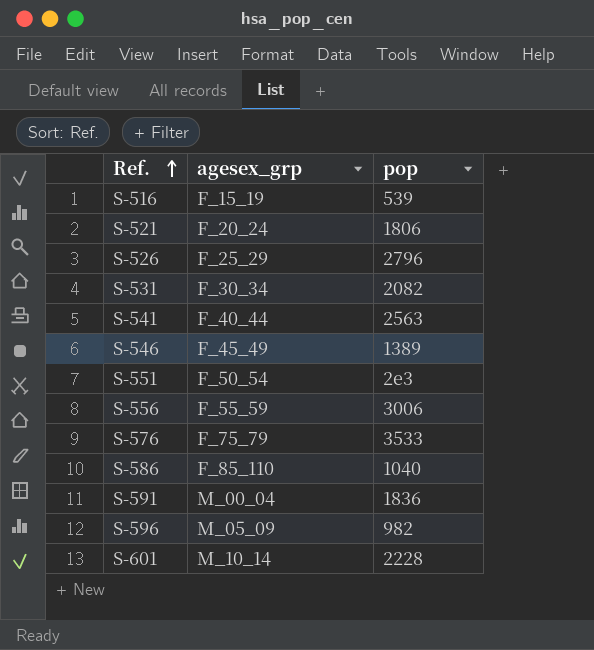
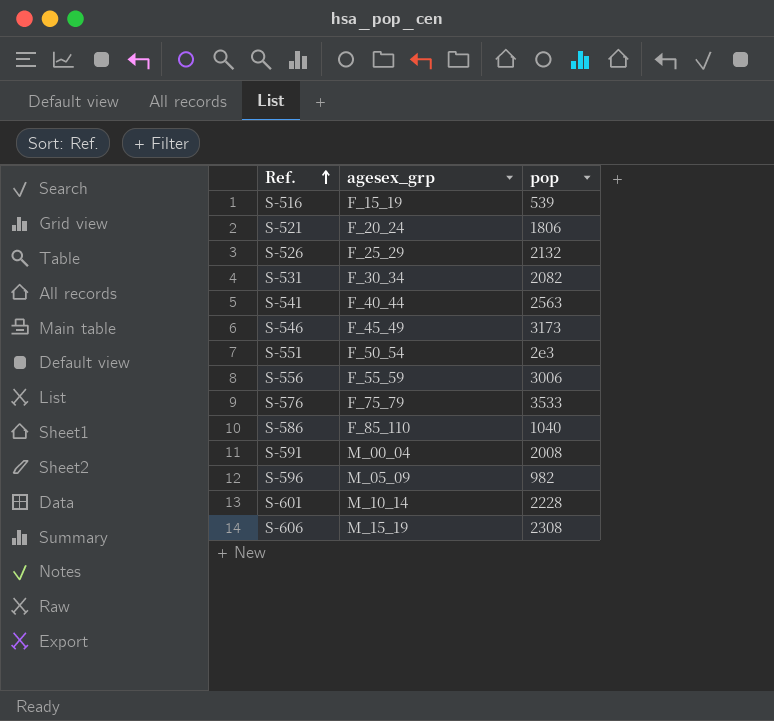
S-526 | pop: 2796 -> 2132
S-546 | pop: 1389 -> 3173
S-591 | pop: 1836 -> 2008
row S-606: none -> M_15_19 | 2308

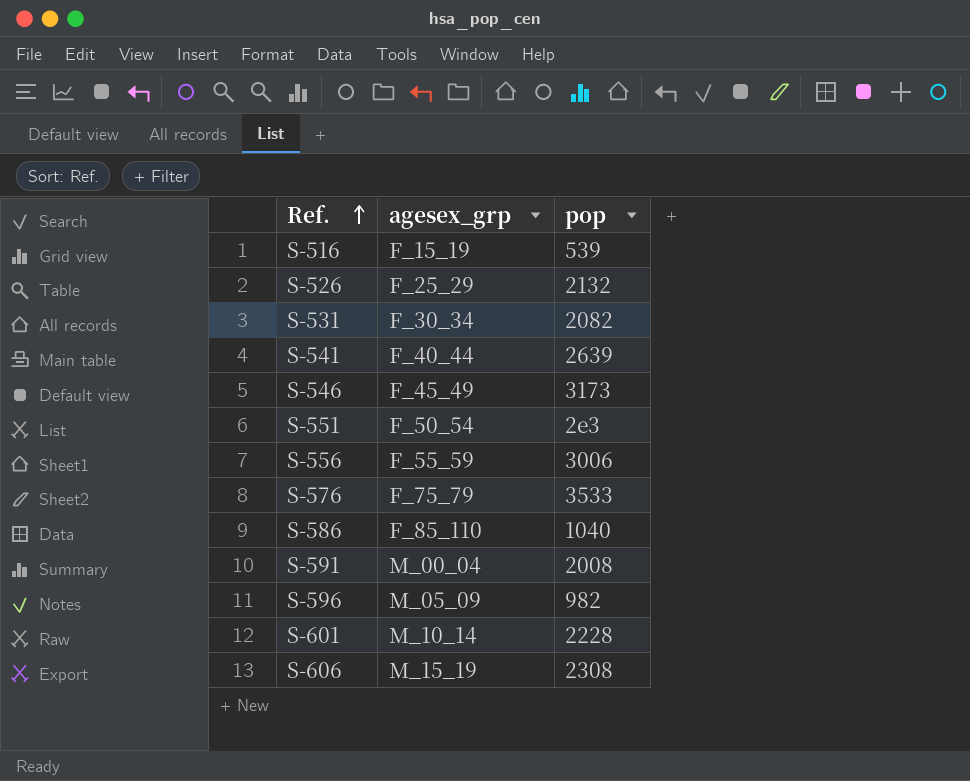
row S-521: F_20_24 | 1806 -> none
S-541 | pop: 2563 -> 2639

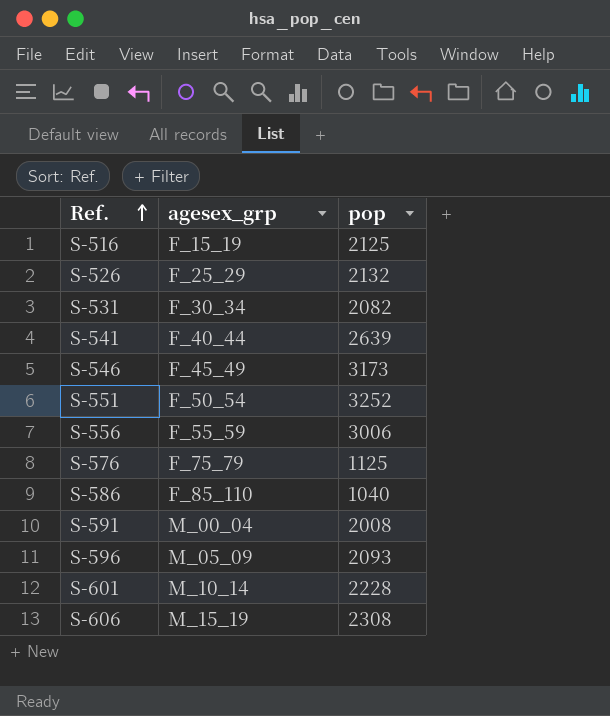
S-516 | pop: 539 -> 2125
S-551 | pop: 2e3 -> 3252
S-576 | pop: 3533 -> 1125
S-596 | pop: 982 -> 2093

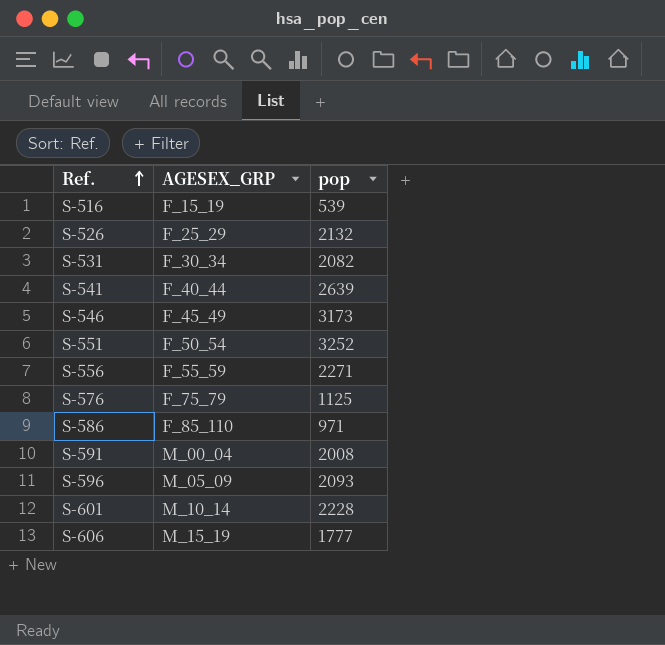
column name: agesex_grp -> AGESEX_GRP
S-516 | pop: 2125 -> 539
S-556 | pop: 3006 -> 2271
S-586 | pop: 1040 -> 971
S-606 | pop: 2308 -> 1777

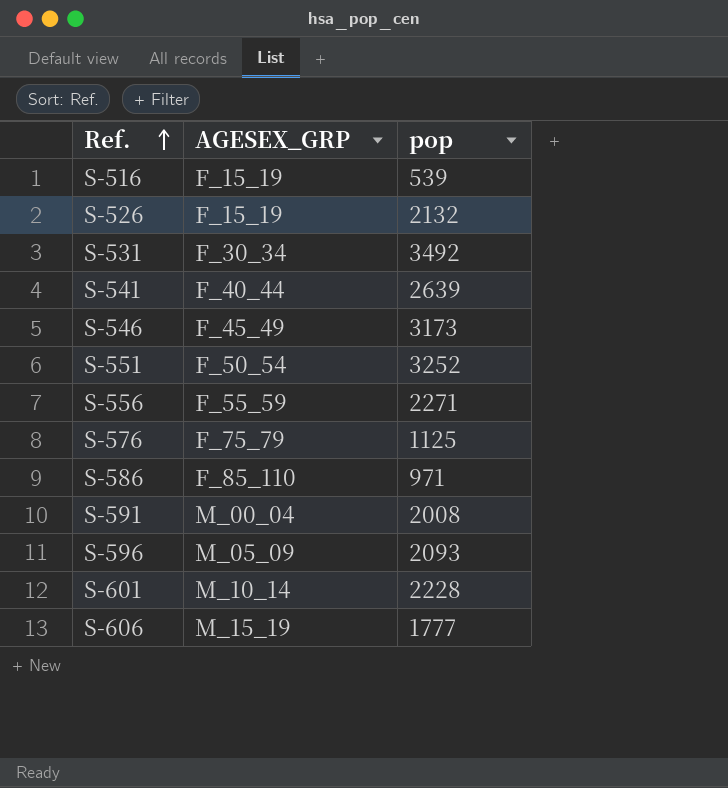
S-526 | AGESEX_GRP: F_25_29 -> F_15_19
S-531 | pop: 2082 -> 3492

